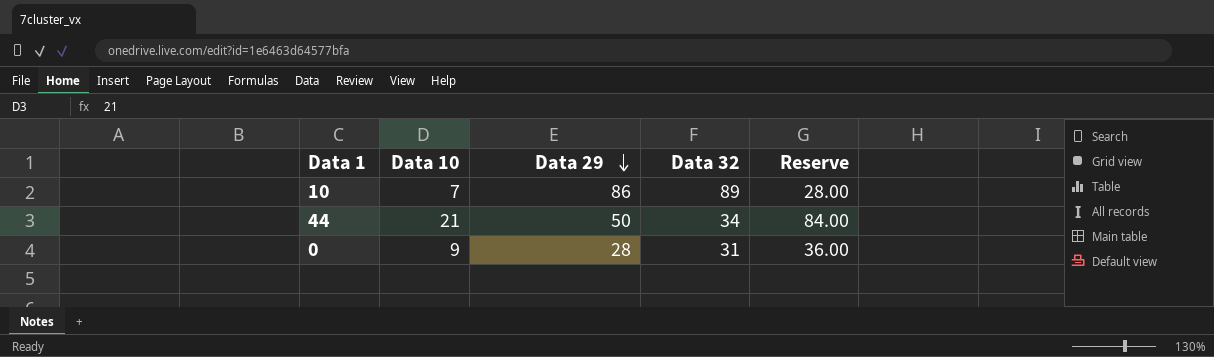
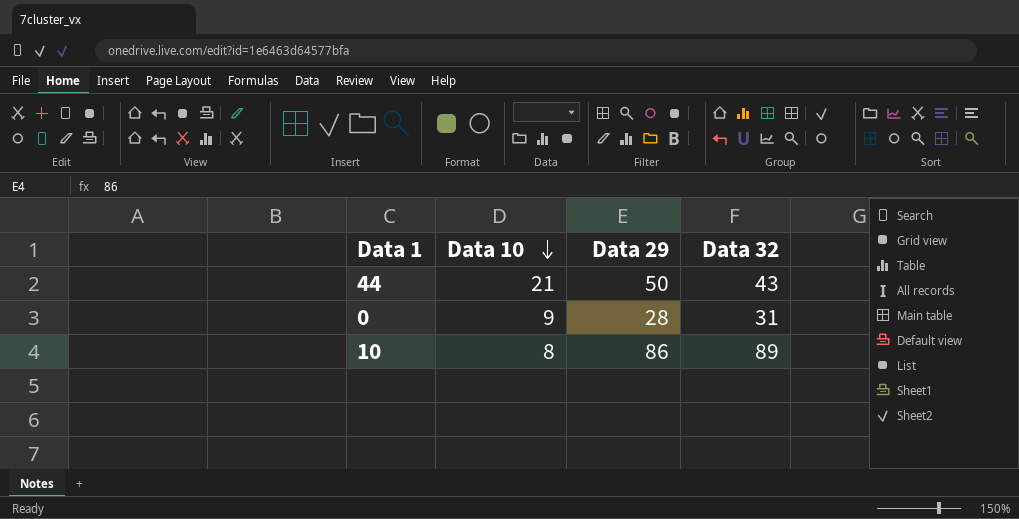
row order: Data 29 descending -> Data 10 descending
column Reserve | formula: [Data 10] * 4 -> none
44 | Data 32: 34 -> 43
10 | Data 10: 7 -> 8

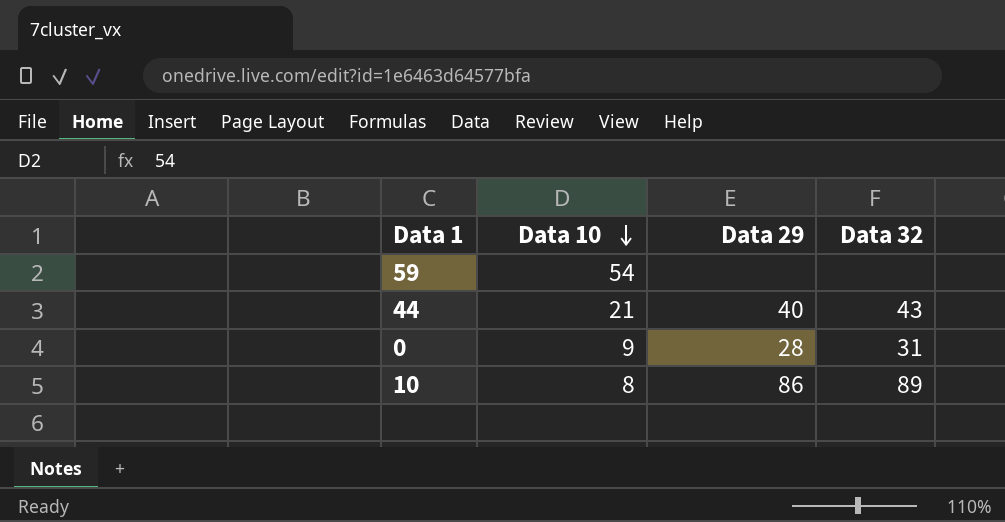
row 59: none -> 54 | none | none
44 | Data 29: 50 -> 40

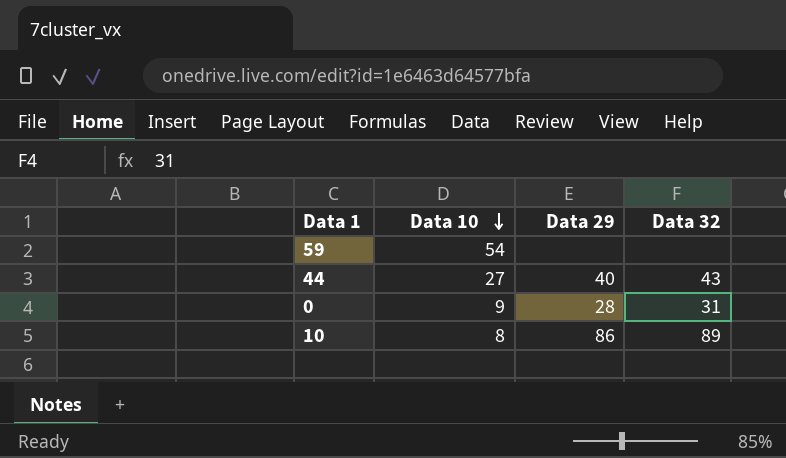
44 | Data 10: 21 -> 27

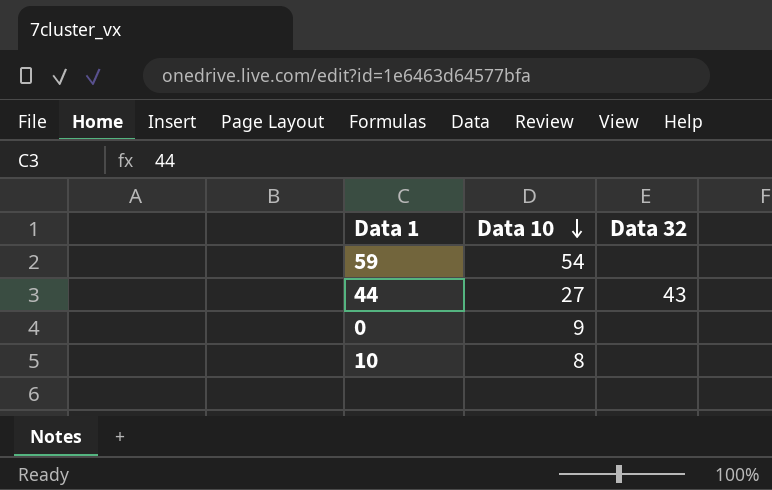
column Data 29 | position: 3 -> none
0 | Data 32: 31 -> none
10 | Data 32: 89 -> none

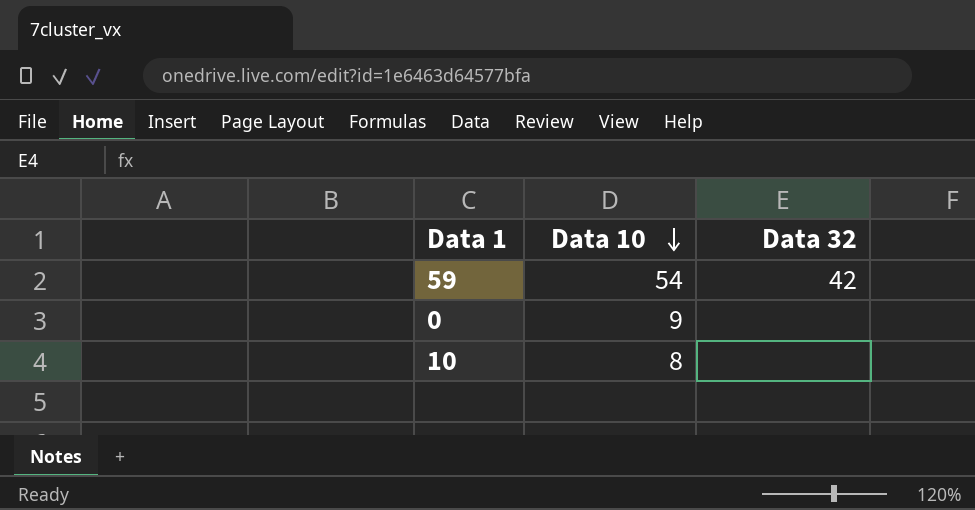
row 44: 27 | 43 -> none
59 | Data 32: none -> 42

